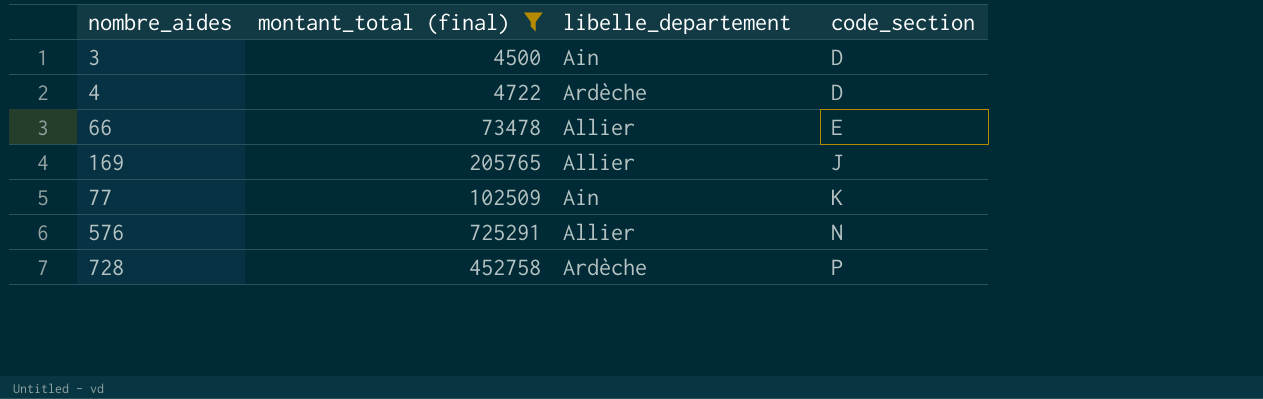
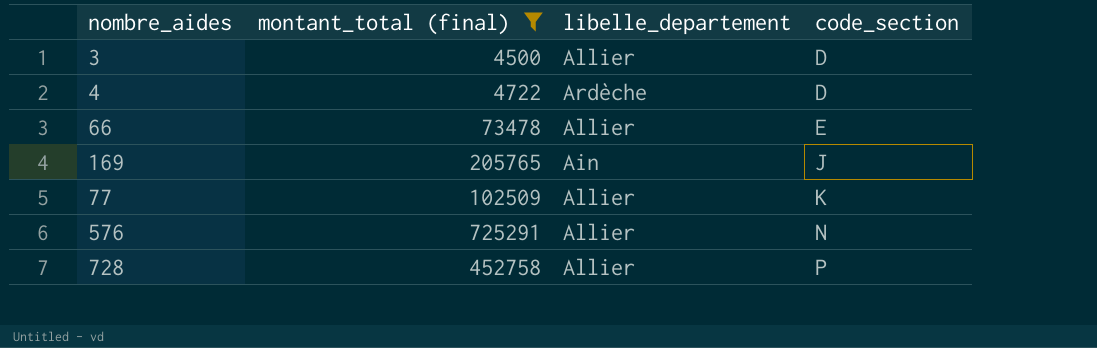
3 | libelle_departement: Ain -> Allier
169 | libelle_departement: Allier -> Ain
77 | libelle_departement: Ain -> Allier
728 | libelle_departement: Ardèche -> Allier

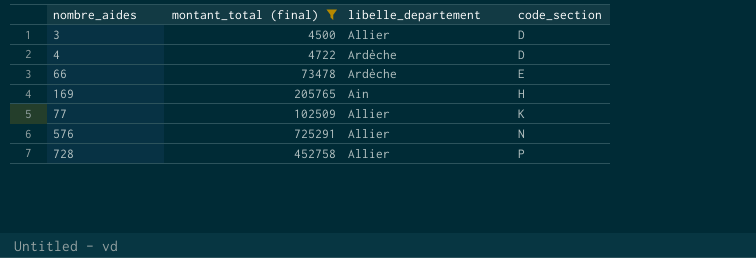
66 | libelle_departement: Allier -> Ardèche
169 | code_section: J -> H

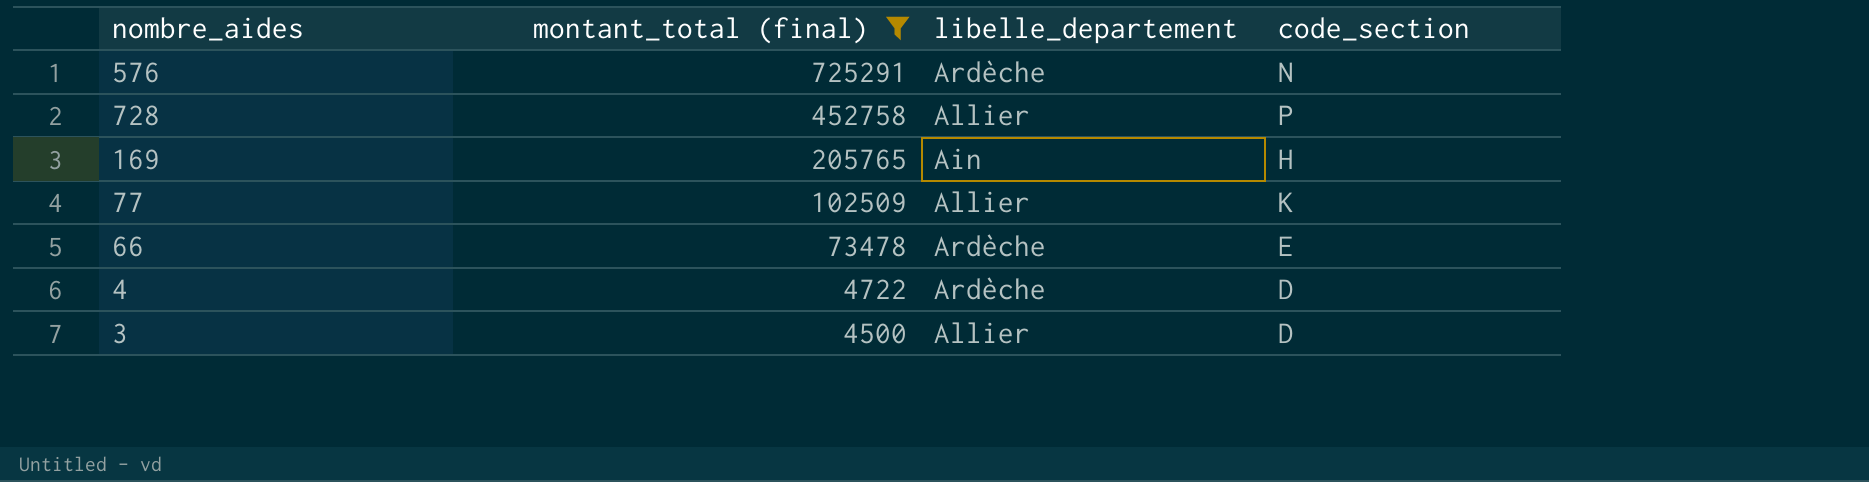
row order: code_section ascending -> montant_total (final) descending
576 | libelle_departement: Allier -> Ardèche

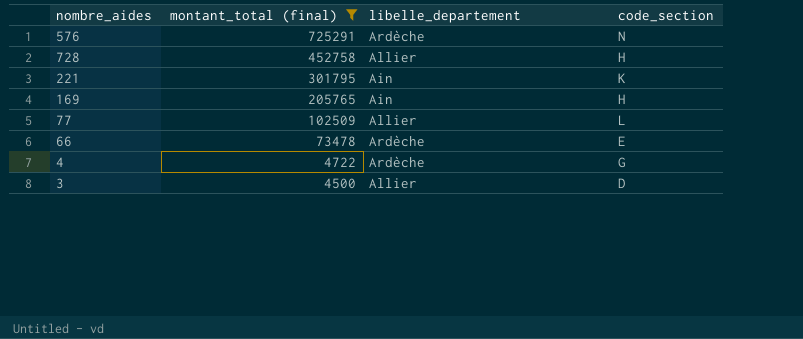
728 | code_section: P -> H
row 221: none -> 301795 | Ain | K
77 | code_section: K -> L
4 | code_section: D -> G

